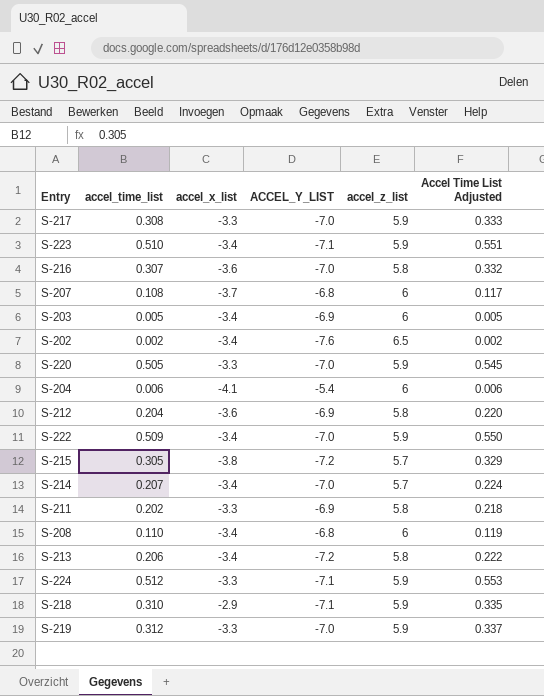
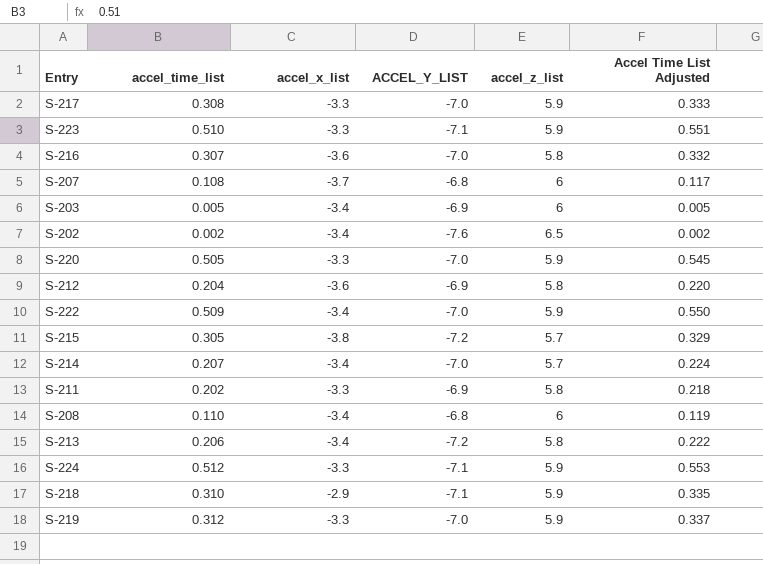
row S-204: 0.006 | -4.1 | -5.4 | 6 | 0.006 -> none
S-223 | accel_x_list: -3.4 -> -3.3

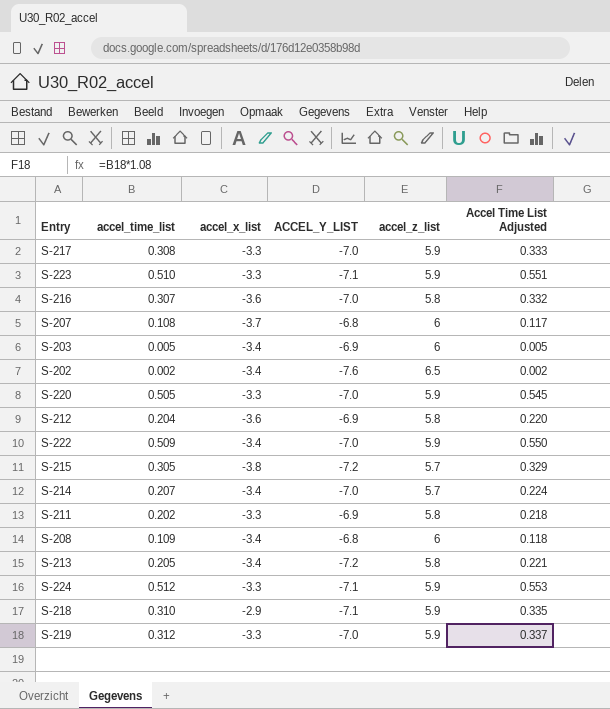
S-208 | accel_time_list: 0.110 -> 0.109
S-208 | Accel Time List Adjusted: 0.119 -> 0.118
S-213 | accel_time_list: 0.206 -> 0.205
S-213 | Accel Time List Adjusted: 0.222 -> 0.221

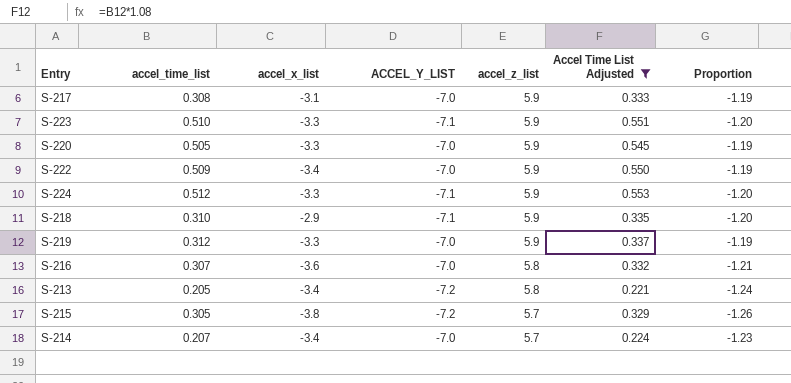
filter: none -> Accel Time List Adjusted >= 0.221
row order: none -> accel_z_list descending
column Proportion | formula: none -> [ACCEL_Y_LIST] / [accel_z_list]
S-217 | accel_x_list: -3.3 -> -3.1

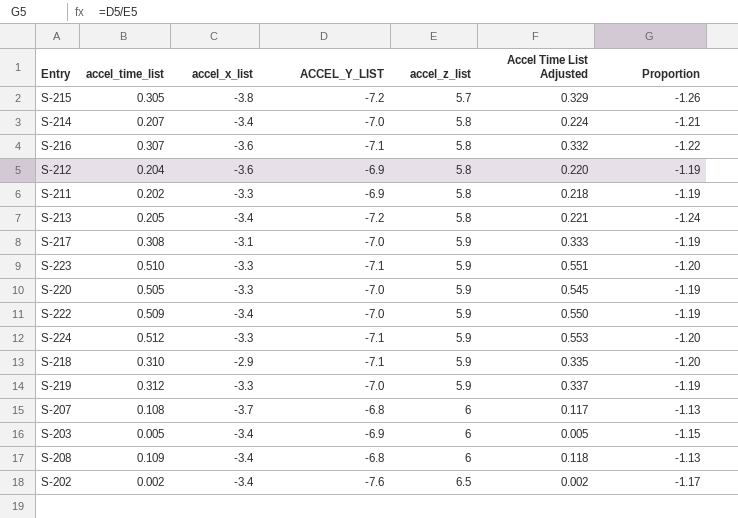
filter: Accel Time List Adjusted >= 0.221 -> none
row order: accel_z_list descending -> accel_z_list ascending
S-214 | accel_z_list: 5.7 -> 5.8
S-214 | Proportion: -1.23 -> -1.21
S-216 | ACCEL_Y_LIST: -7.0 -> -7.1
S-216 | Proportion: -1.21 -> -1.22

